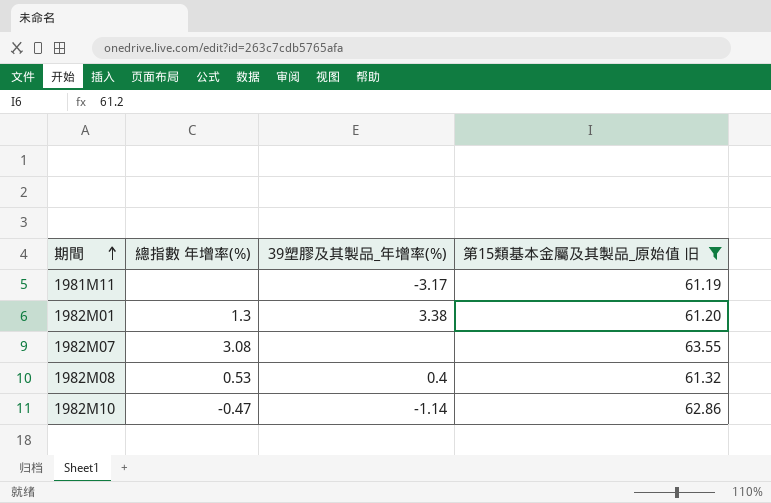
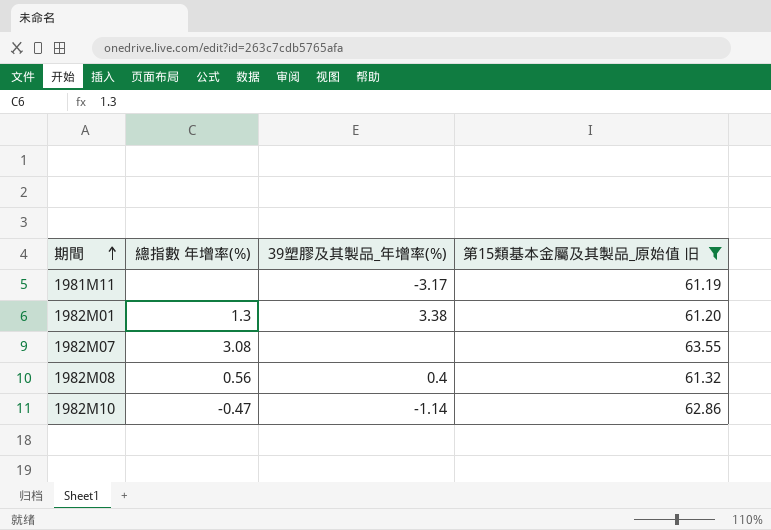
1982M08 | 總指數 年增率(%): 0.53 -> 0.56

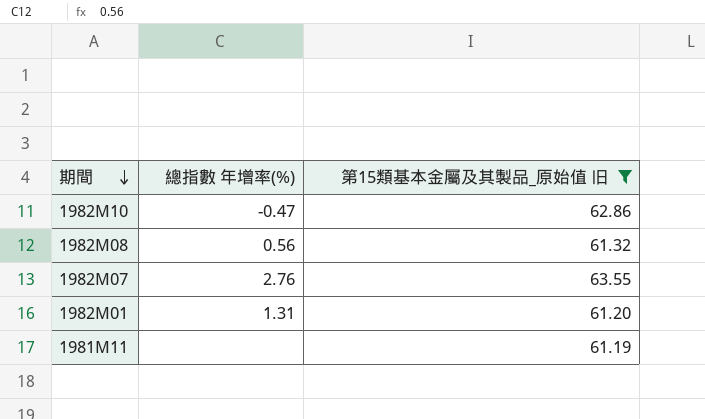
row order: 期間 ascending -> 期間 descending
column 39塑膠及其製品_年增率(%) | position: 3 -> none
1982M07 | 總指數 年增率(%): 3.08 -> 2.76
1982M01 | 總指數 年增率(%): 1.3 -> 1.31

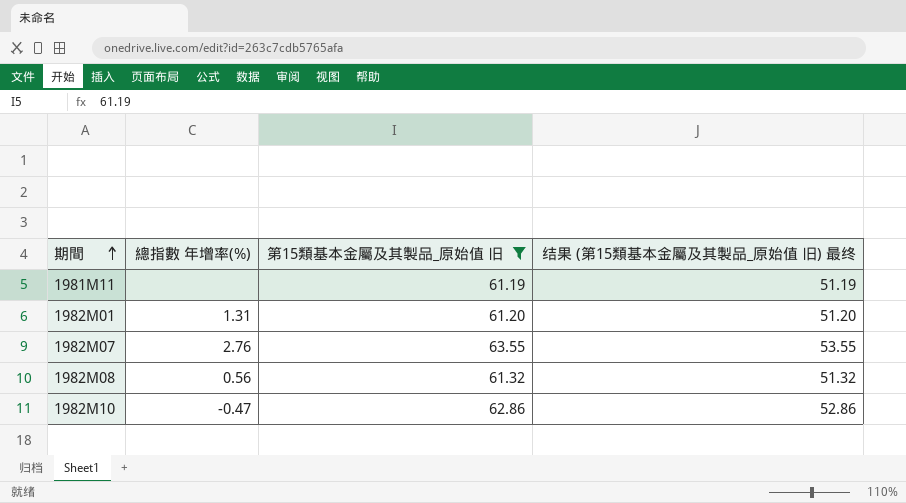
row order: 期間 descending -> 期間 ascending
column 结果 (第15類基本金屬及其製品_原始值 旧) 最终 | formula: none -> [第15類基本金屬及其製品_原始值 旧] - 10

